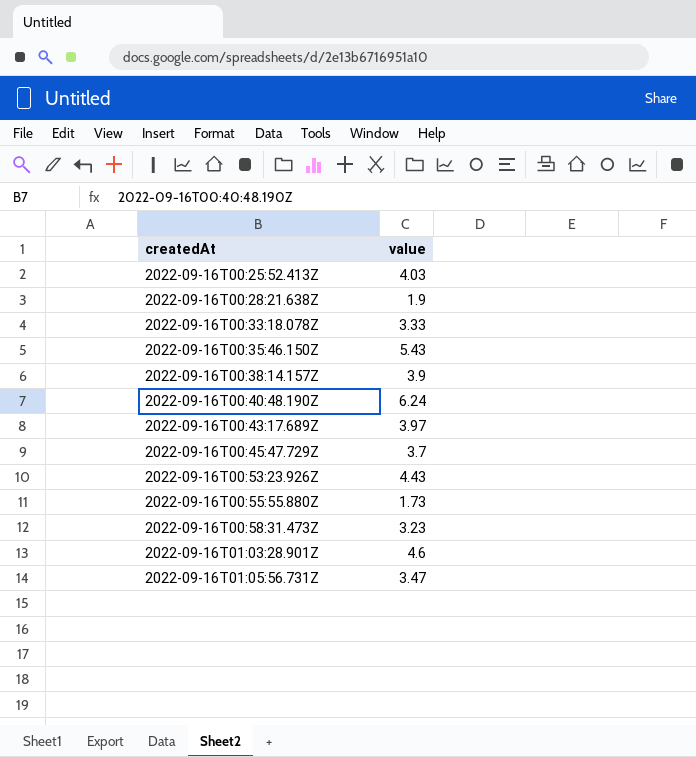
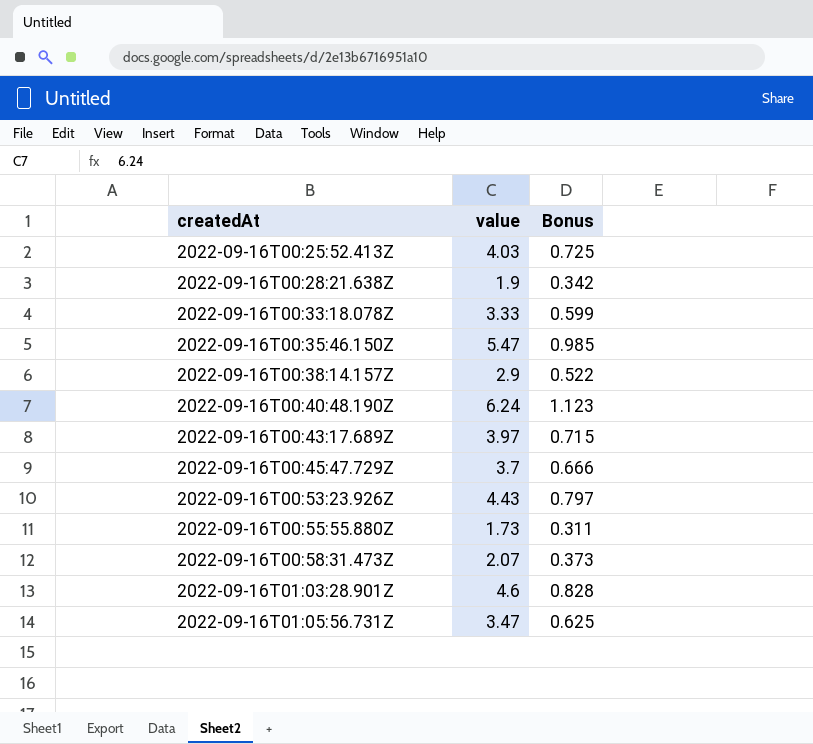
column Bonus | formula: none -> [value] * 0.18
2022-09-16T00:35:46.150Z | value: 5.43 -> 5.47
2022-09-16T00:38:14.157Z | value: 3.9 -> 2.9
2022-09-16T00:58:31.473Z | value: 3.23 -> 2.07

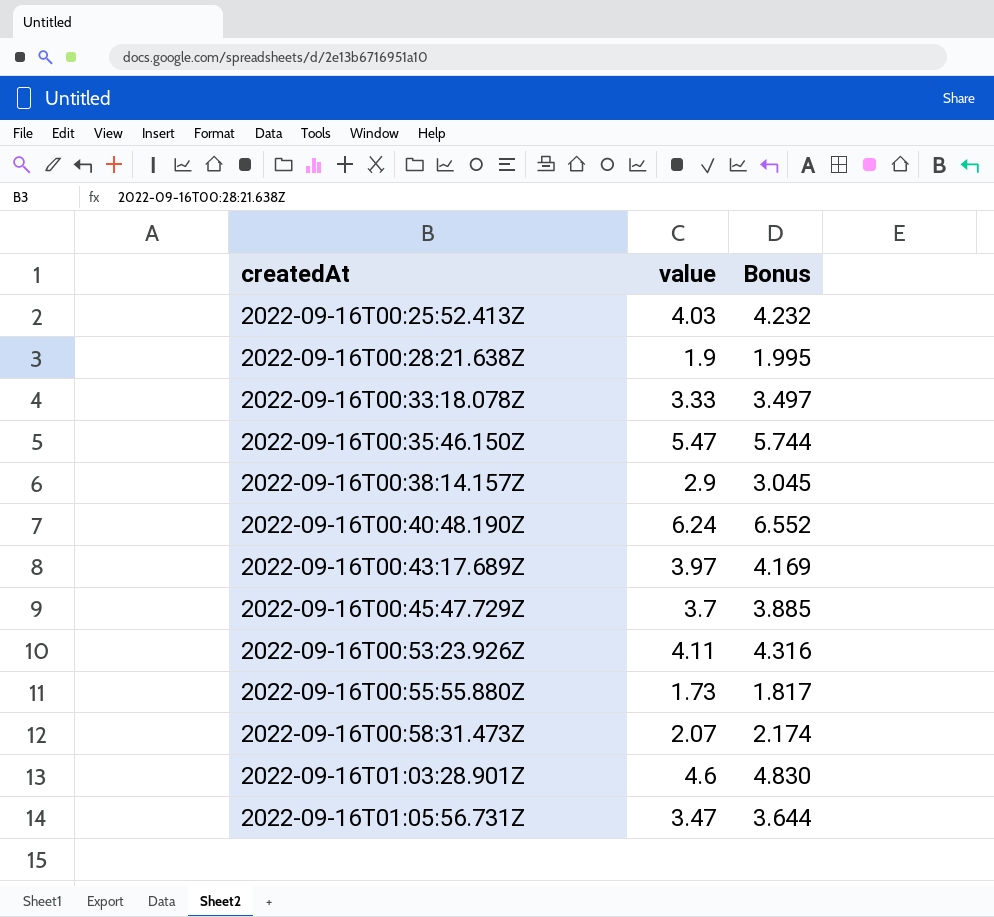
column Bonus | formula: [value] * 0.18 -> [value] * 1.05
2022-09-16T00:53:23.926Z | value: 4.43 -> 4.11

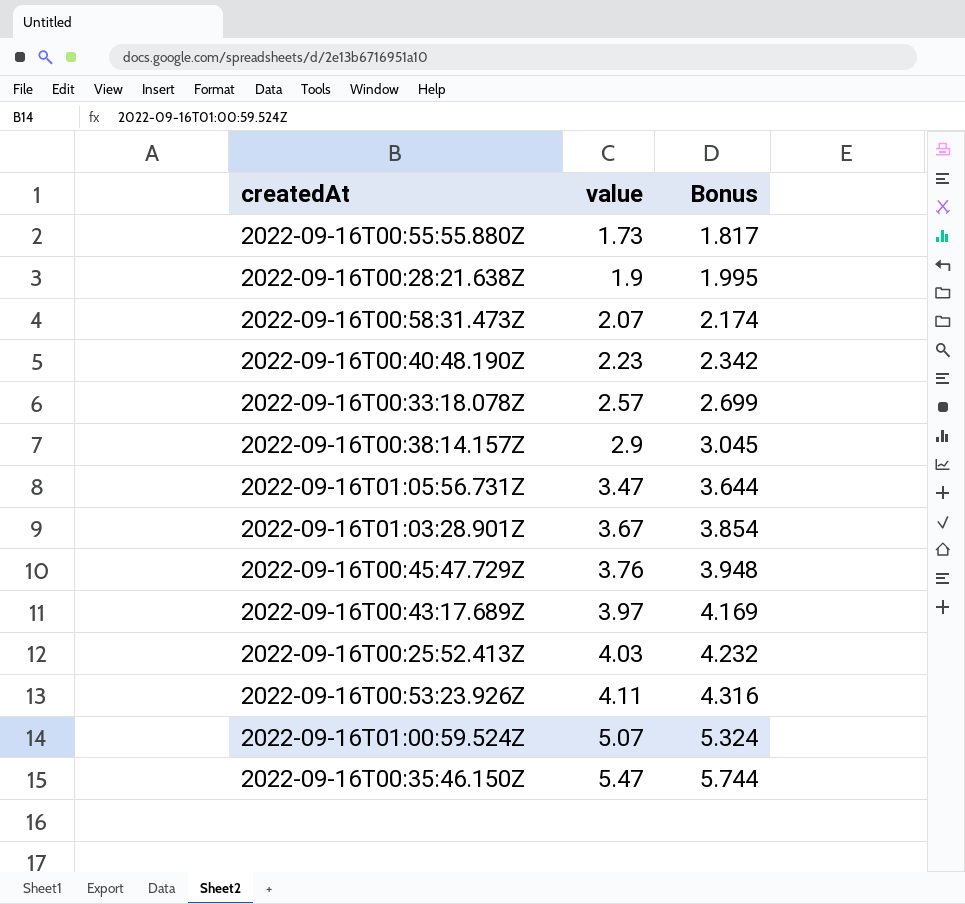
row order: createdAt ascending -> value ascending
2022-09-16T00:40:48.190Z | value: 6.24 -> 2.23
2022-09-16T00:40:48.190Z | Bonus: 6.552 -> 2.342
2022-09-16T00:33:18.078Z | value: 3.33 -> 2.57
2022-09-16T00:33:18.078Z | Bonus: 3.497 -> 2.699
2022-09-16T01:03:28.901Z | value: 4.6 -> 3.67
2022-09-16T01:03:28.901Z | Bonus: 4.830 -> 3.854
2022-09-16T00:45:47.729Z | value: 3.7 -> 3.76
2022-09-16T00:45:47.729Z | Bonus: 3.885 -> 3.948
row 2022-09-16T01:00:59.524Z: none -> 5.07 | 5.324

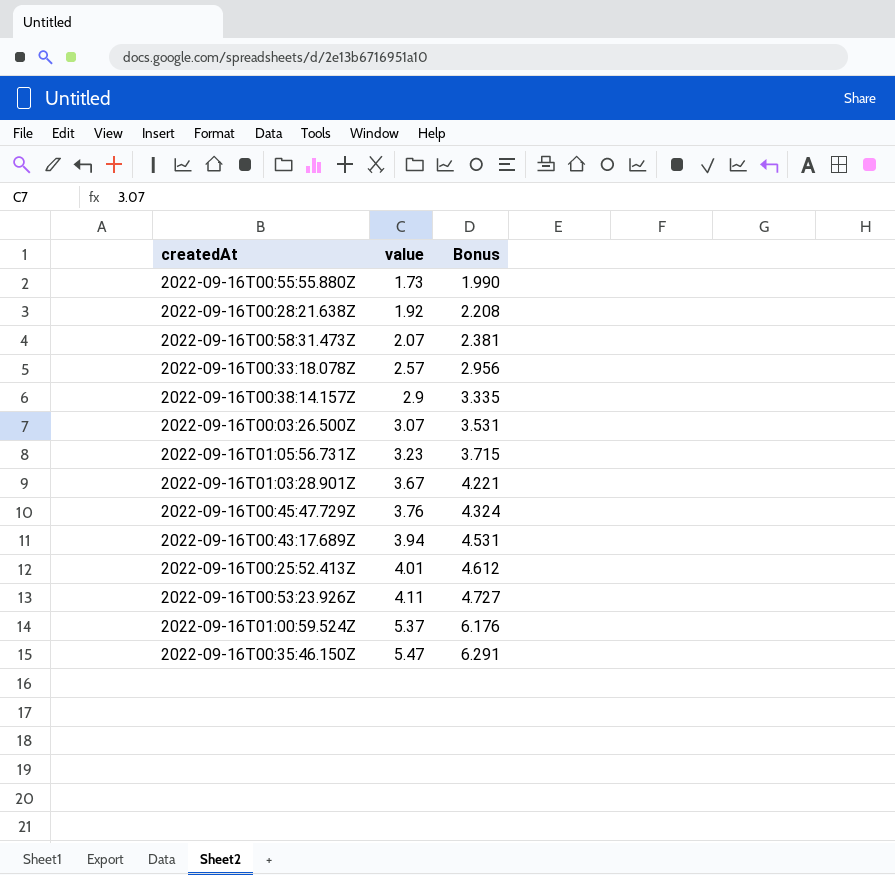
column Bonus | formula: [value] * 1.05 -> [value] * 1.15
row 2022-09-16T00:40:48.190Z: 2.23 | 2.342 -> none
2022-09-16T00:28:21.638Z | value: 1.9 -> 1.92
row 2022-09-16T00:03:26.500Z: none -> 3.07 | 3.531
2022-09-16T01:05:56.731Z | value: 3.47 -> 3.23
2022-09-16T00:43:17.689Z | value: 3.97 -> 3.94
2022-09-16T00:25:52.413Z | value: 4.03 -> 4.01
2022-09-16T01:00:59.524Z | value: 5.07 -> 5.37

